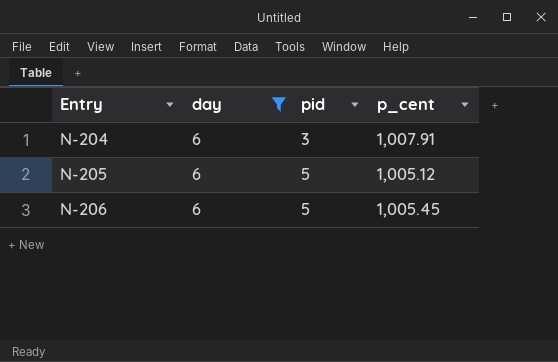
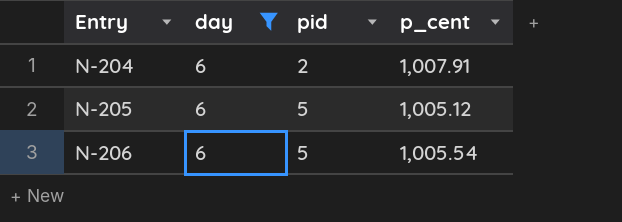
N-204 | pid: 3 -> 2
N-206 | p_cent: 1,005.45 -> 1,005.54

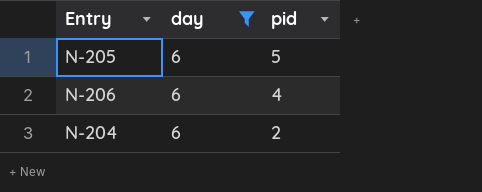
row order: Entry ascending -> pid descending
column p_cent | position: 4 -> none
N-206 | pid: 5 -> 4

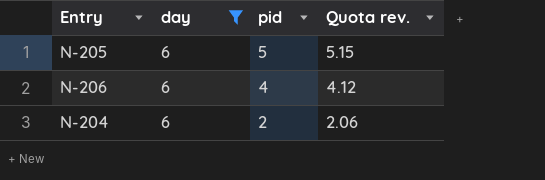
column Quota rev. | formula: none -> [pid] * 1.03

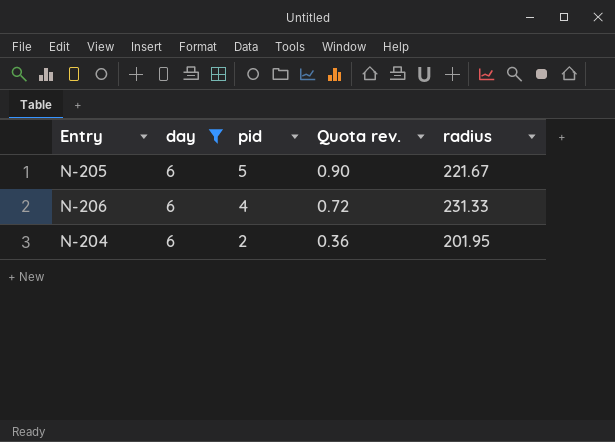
column Quota rev. | formula: [pid] * 1.03 -> [pid] * 0.18
column radius | position: none -> 5

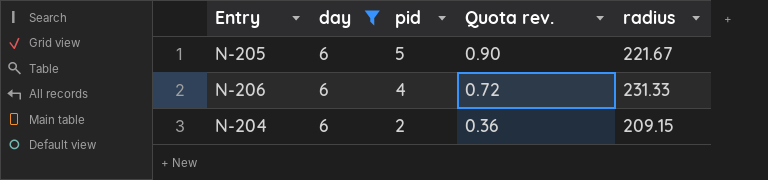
N-204 | radius: 201.95 -> 209.15

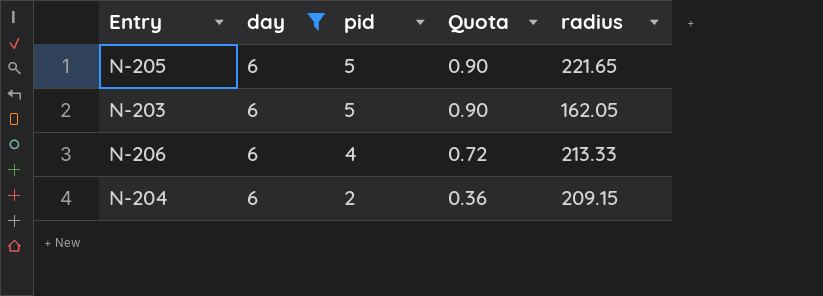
column name: Quota rev. -> Quota
N-205 | radius: 221.67 -> 221.65
row N-203: none -> 6 | 5 | 0.90 | 162.05
N-206 | radius: 231.33 -> 213.33

